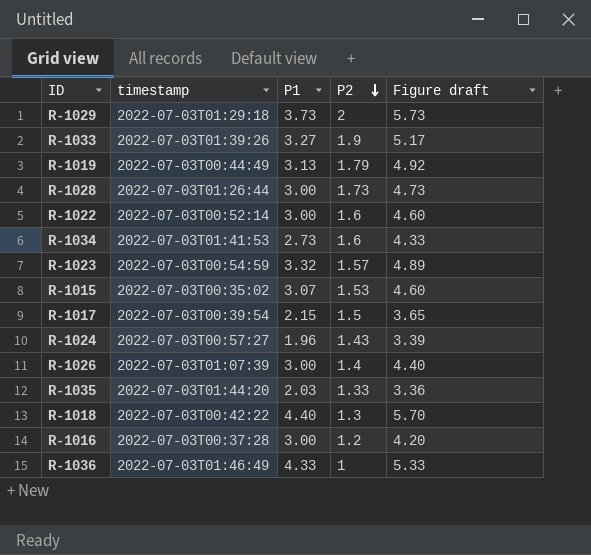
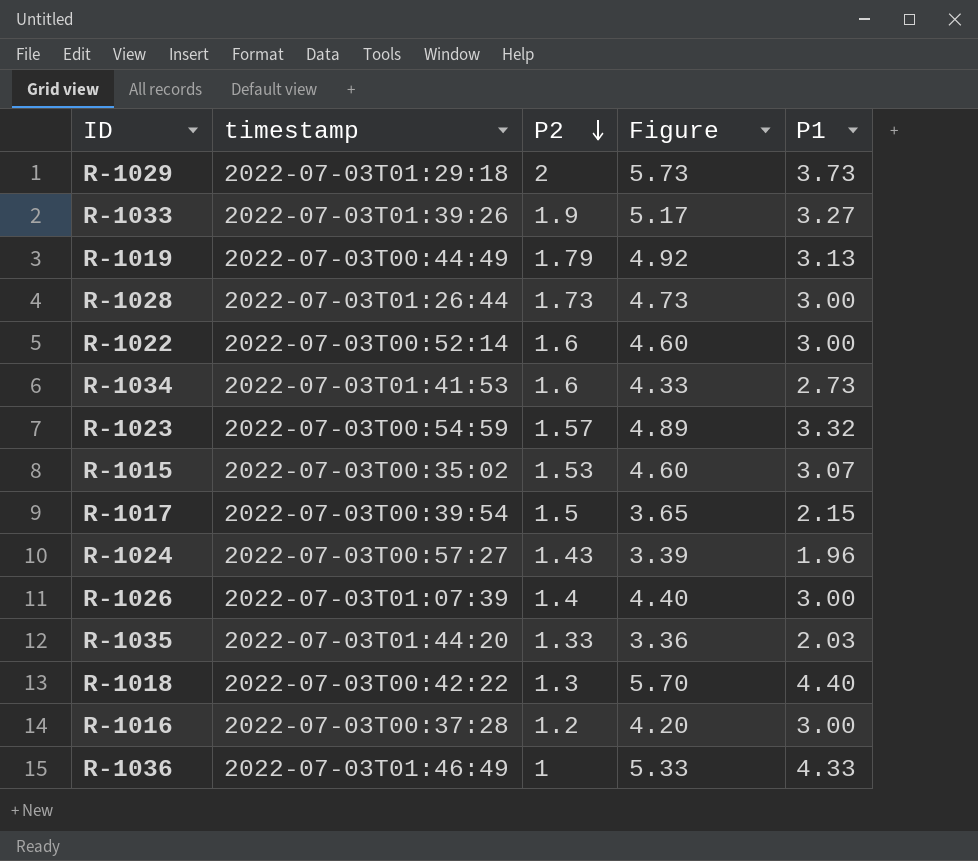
column name: Figure draft -> Figure
column P1 | position: 3 -> 5

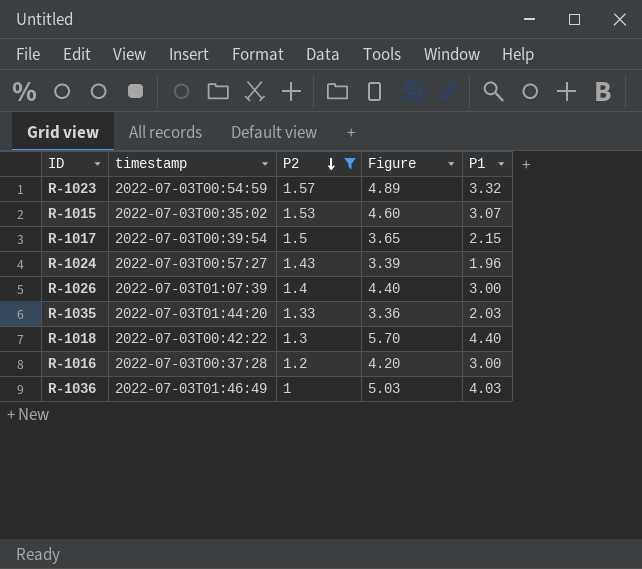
filter: none -> P2 <= 1.57
R-1036 | Figure: 5.33 -> 5.03
R-1036 | P1: 4.33 -> 4.03

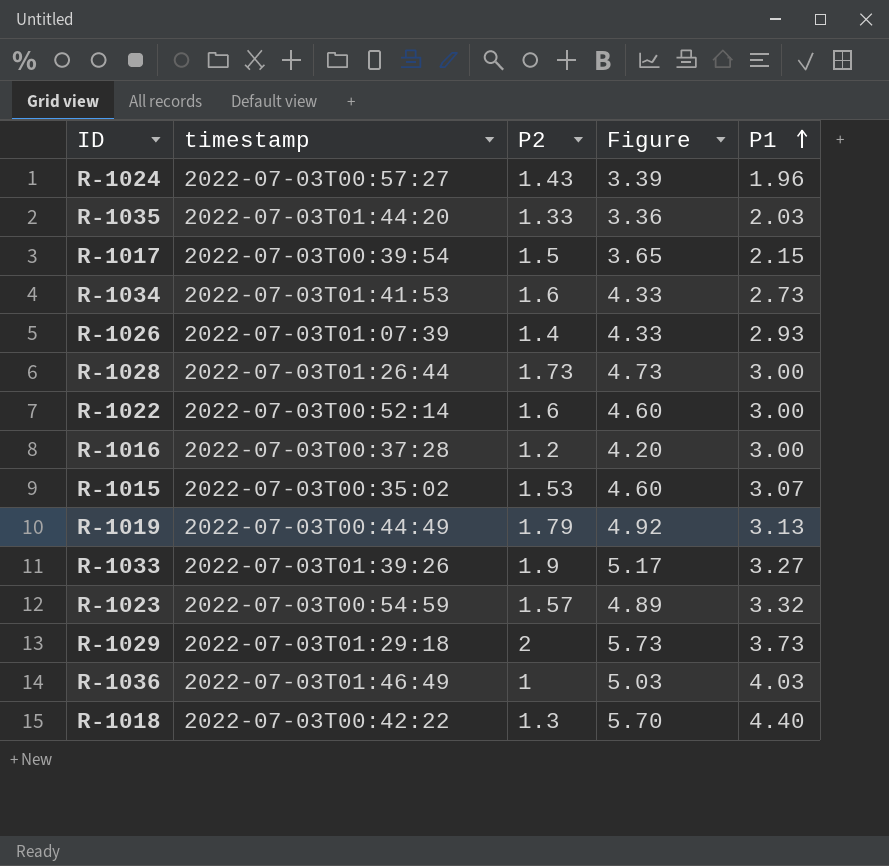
filter: P2 <= 1.57 -> none
row order: P2 descending -> P1 ascending
R-1026 | Figure: 4.40 -> 4.33
R-1026 | P1: 3.00 -> 2.93

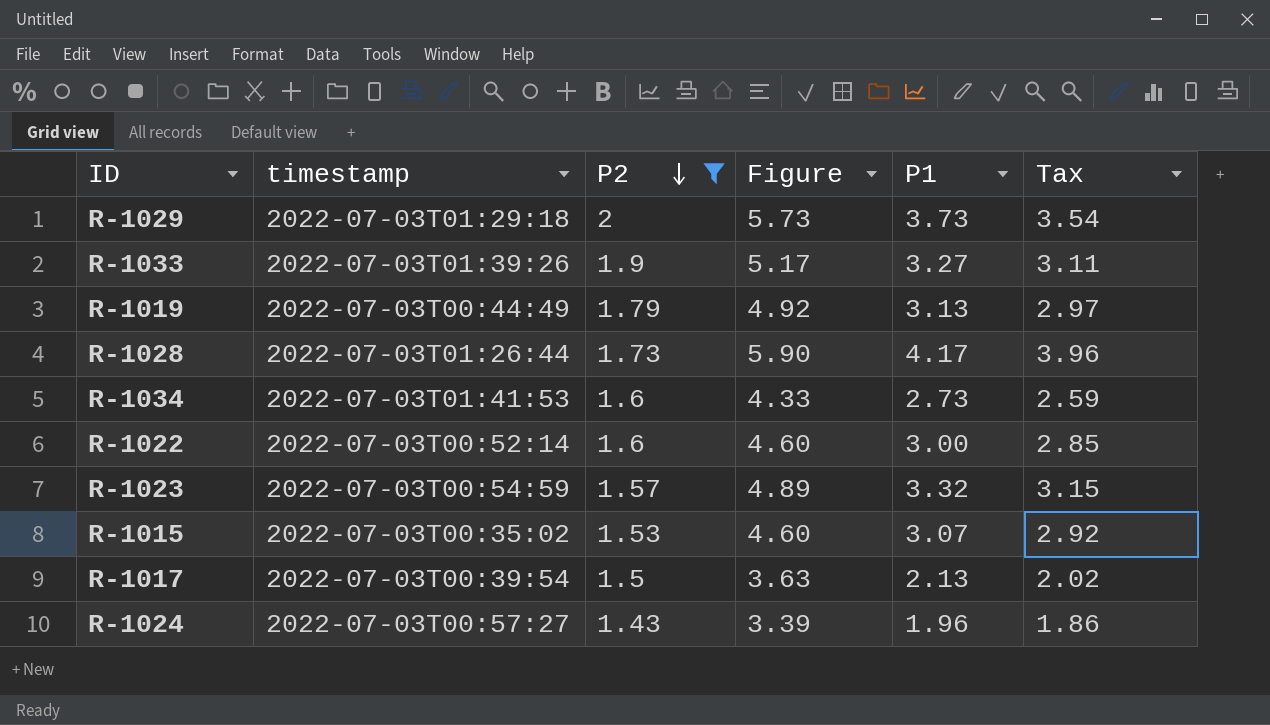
filter: none -> P2 >= 1.43
row order: P1 ascending -> P2 descending
column Tax | formula: none -> [P1] * 0.95
R-1028 | Figure: 4.73 -> 5.90
R-1028 | P1: 3.00 -> 4.17
R-1017 | Figure: 3.65 -> 3.63
R-1017 | P1: 2.15 -> 2.13

